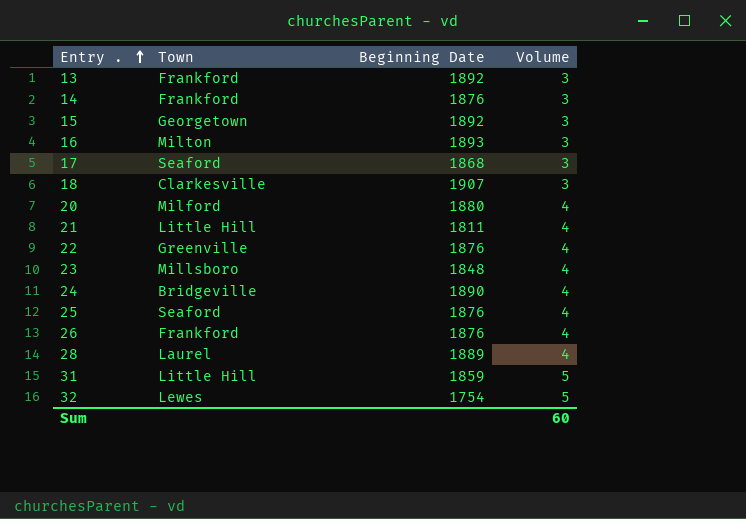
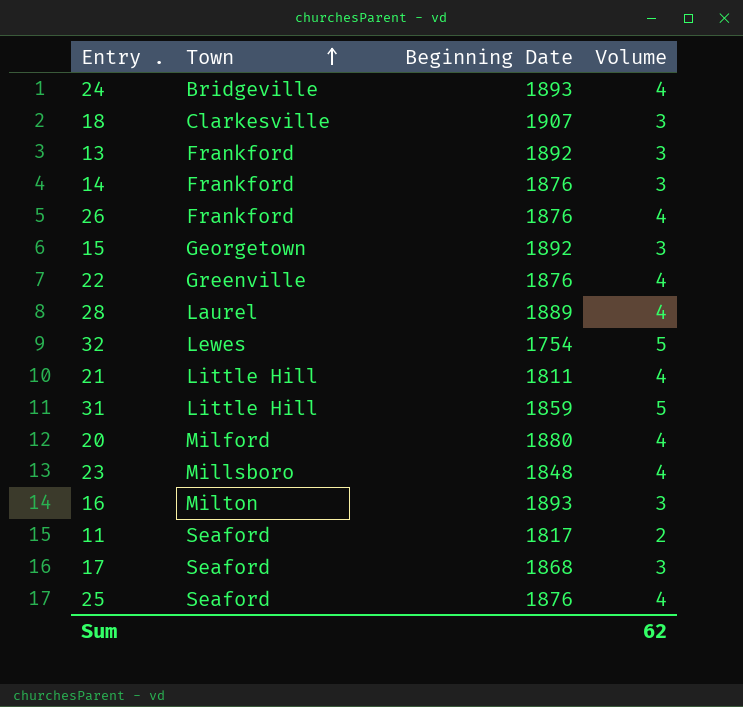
row order: Entry . ascending -> Town ascending
24 | Beginning Date: 1890 -> 1893
row 11: none -> Seaford | 1817 | 2
Sum | Volume: 60 -> 62

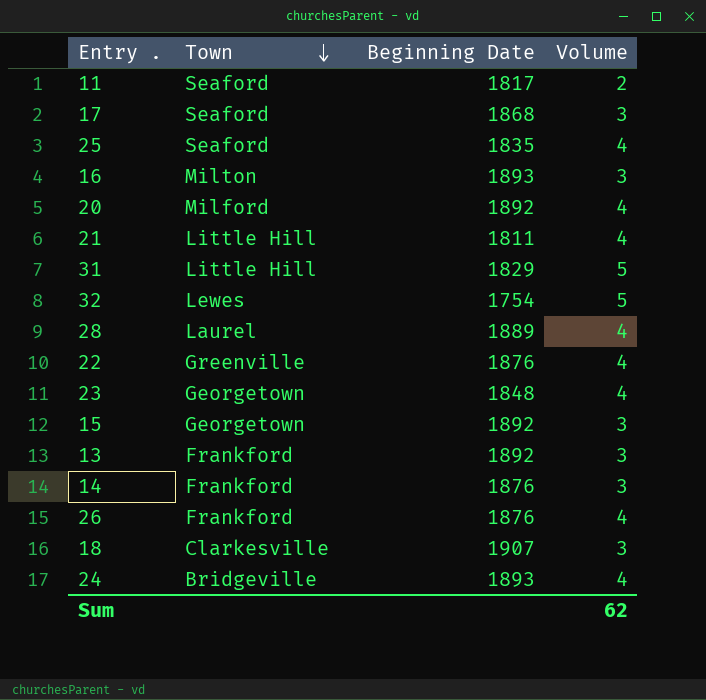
row order: Town ascending -> Town descending
25 | Beginning Date: 1876 -> 1835
20 | Beginning Date: 1880 -> 1892
31 | Beginning Date: 1859 -> 1829
23 | Town: Millsboro -> Georgetown

